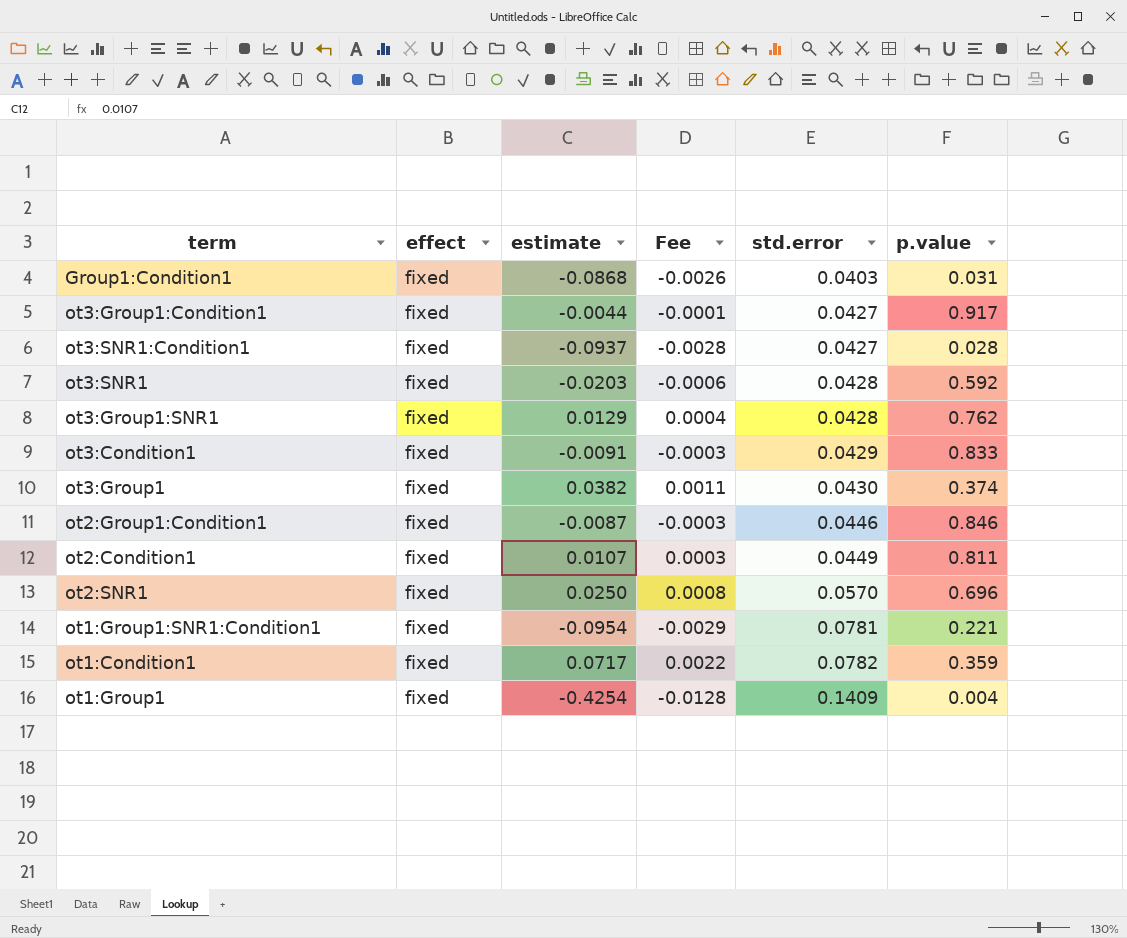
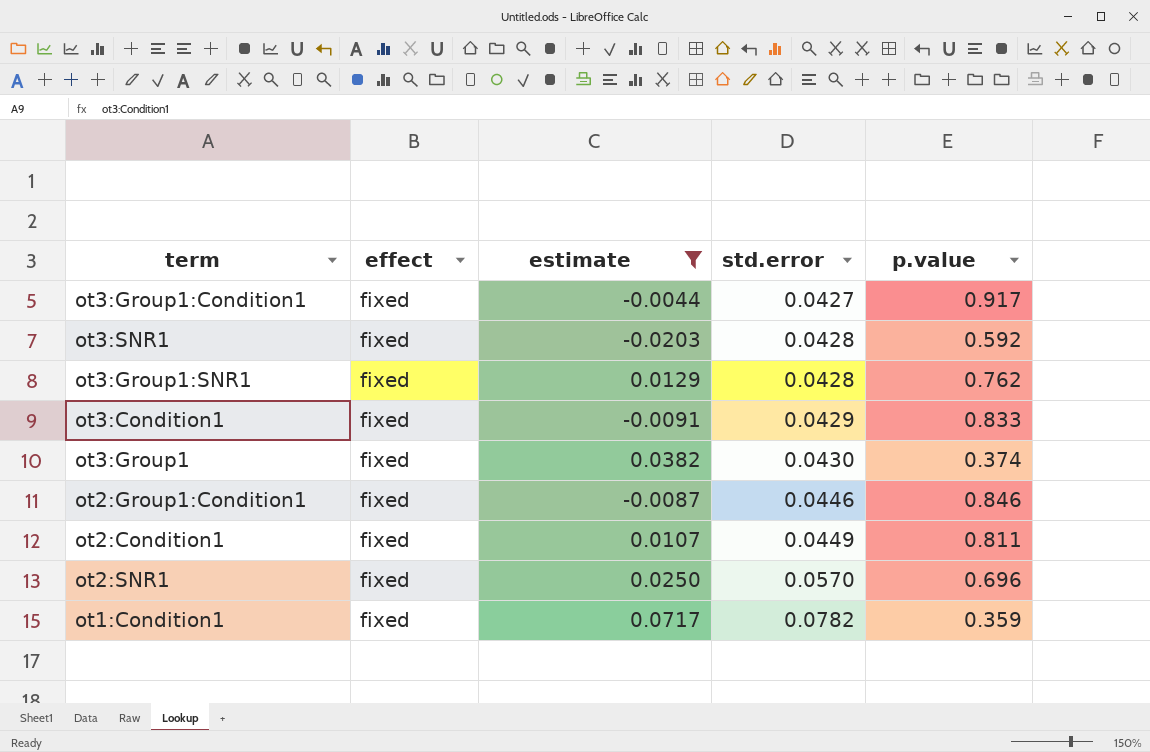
filter: none -> estimate >= -0.0203
column Fee | formula: [estimate] * 0.03 -> none

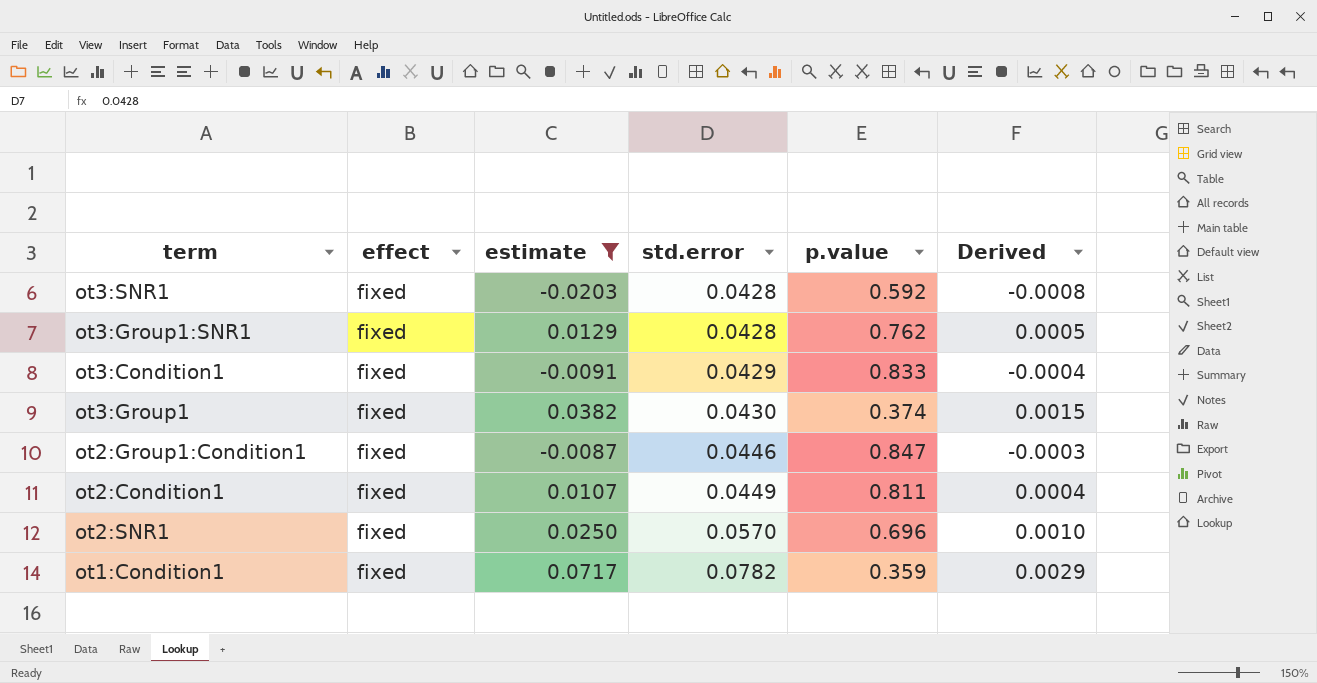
column Derived | formula: none -> [estimate] * 0.04
row ot3:Group1:Condition1: fixed | -0.0044 | 0.0427 | 0.917 -> none
ot2:Group1:Condition1 | p.value: 0.846 -> 0.847

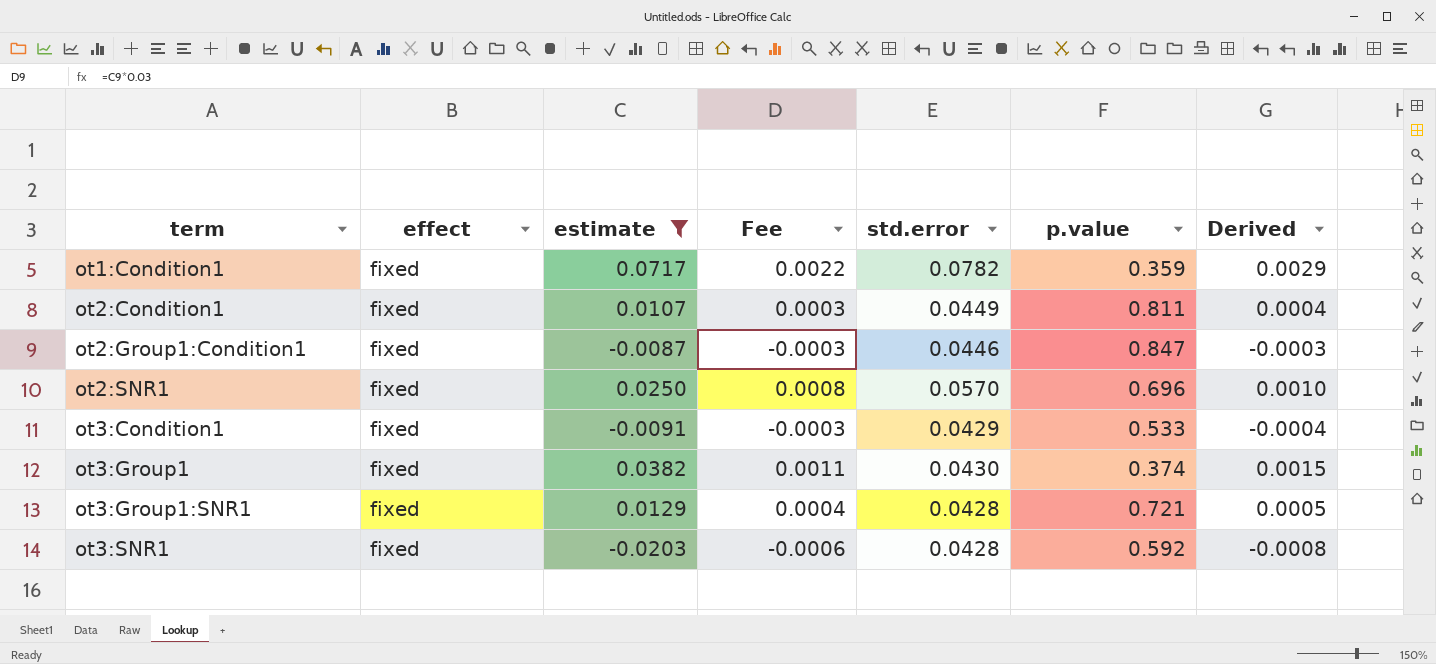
row order: std.error ascending -> term ascending
column Fee | formula: none -> [estimate] * 0.03
ot3:Condition1 | p.value: 0.833 -> 0.533
ot3:Group1:SNR1 | p.value: 0.762 -> 0.721

